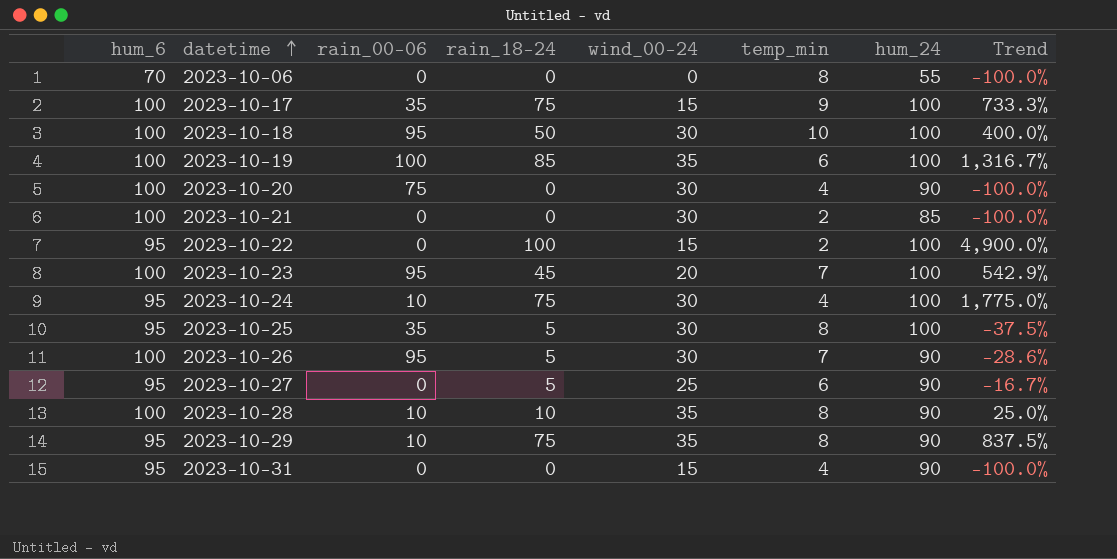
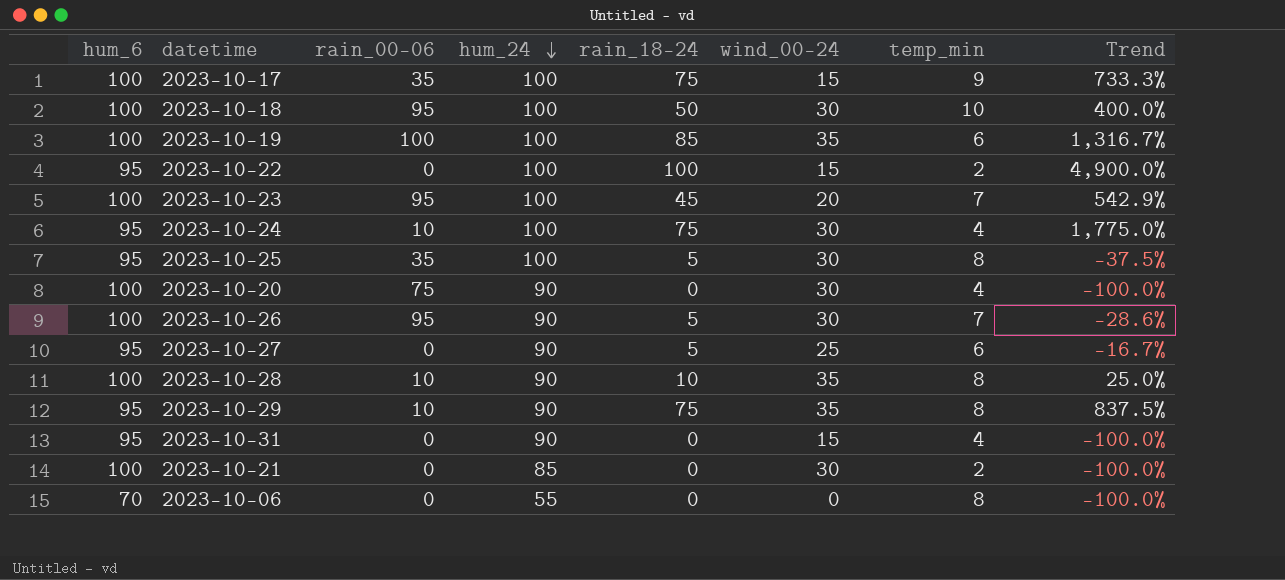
row order: datetime ascending -> hum_24 descending
column hum_24 | position: 7 -> 4

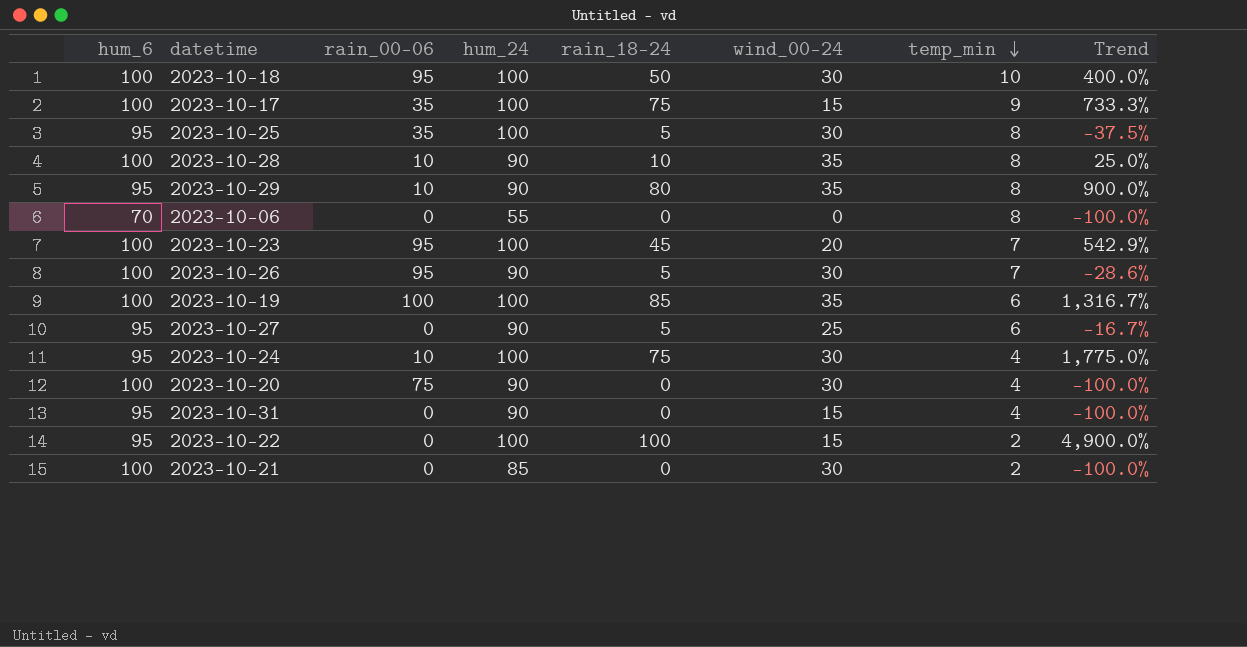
row order: hum_24 descending -> temp_min descending
2023-10-29 | rain_18-24: 75 -> 80
2023-10-29 | Trend: 837.5% -> 900.0%

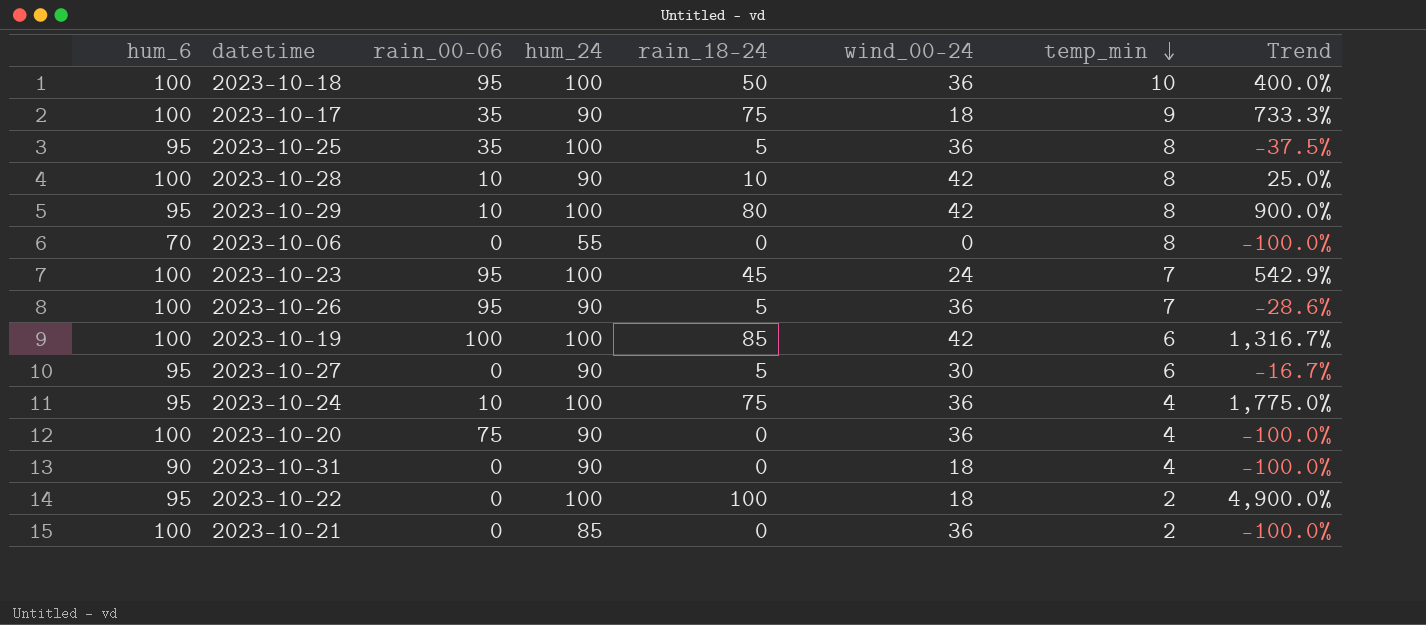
2023-10-18 | wind_00-24: 30 -> 36
2023-10-17 | hum_24: 100 -> 90
2023-10-17 | wind_00-24: 15 -> 18
2023-10-25 | wind_00-24: 30 -> 36
2023-10-28 | wind_00-24: 35 -> 42
2023-10-29 | hum_24: 90 -> 100
2023-10-29 | wind_00-24: 35 -> 42
2023-10-23 | wind_00-24: 20 -> 24
2023-10-26 | wind_00-24: 30 -> 36
2023-10-19 | wind_00-24: 35 -> 42
2023-10-27 | wind_00-24: 25 -> 30
2023-10-24 | wind_00-24: 30 -> 36
2023-10-20 | wind_00-24: 30 -> 36
2023-10-31 | hum_6: 95 -> 90
2023-10-31 | wind_00-24: 15 -> 18
2023-10-22 | wind_00-24: 15 -> 18
2023-10-21 | wind_00-24: 30 -> 36

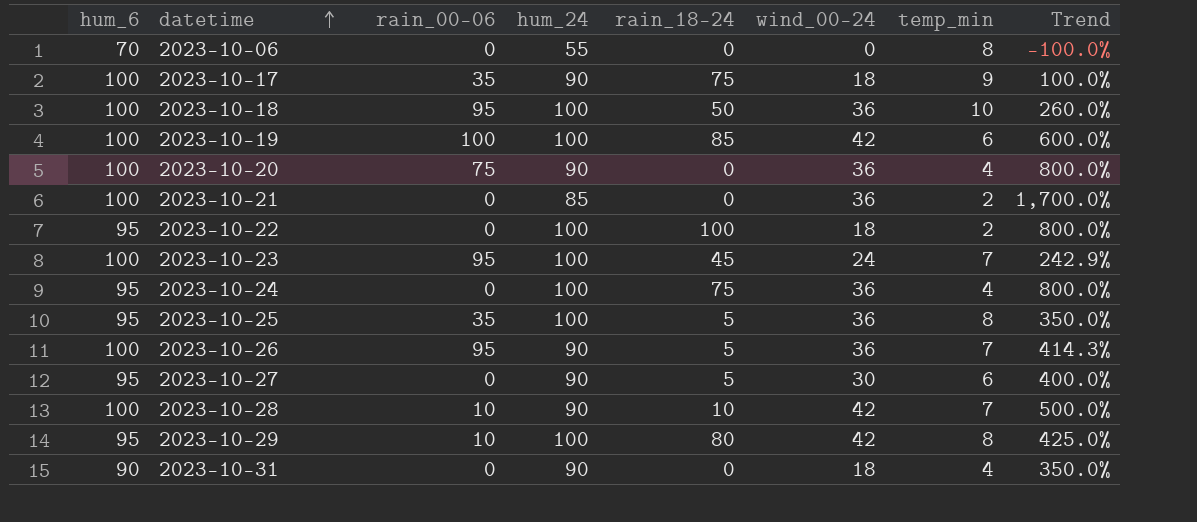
row order: temp_min descending -> datetime ascending
column Trend | formula: ([rain_18-24] - [temp_min]) / [temp_min] -> ([wind_00-24] - [temp_min]) / [temp_min]
2023-10-24 | rain_00-06: 10 -> 0
2023-10-28 | temp_min: 8 -> 7

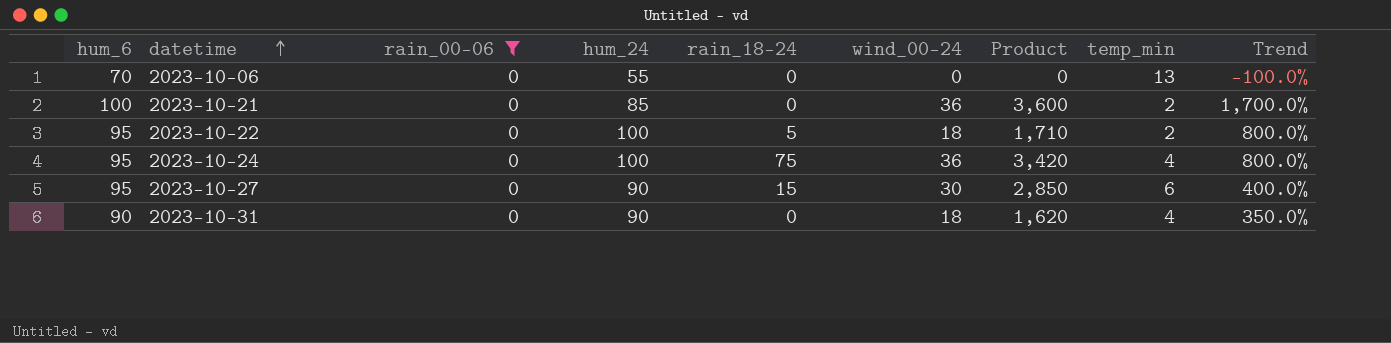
filter: none -> rain_00-06 = 0
column Product | formula: none -> [hum_6] * [wind_00-24]
2023-10-06 | temp_min: 8 -> 13
2023-10-22 | rain_18-24: 100 -> 5
2023-10-27 | rain_18-24: 5 -> 15

